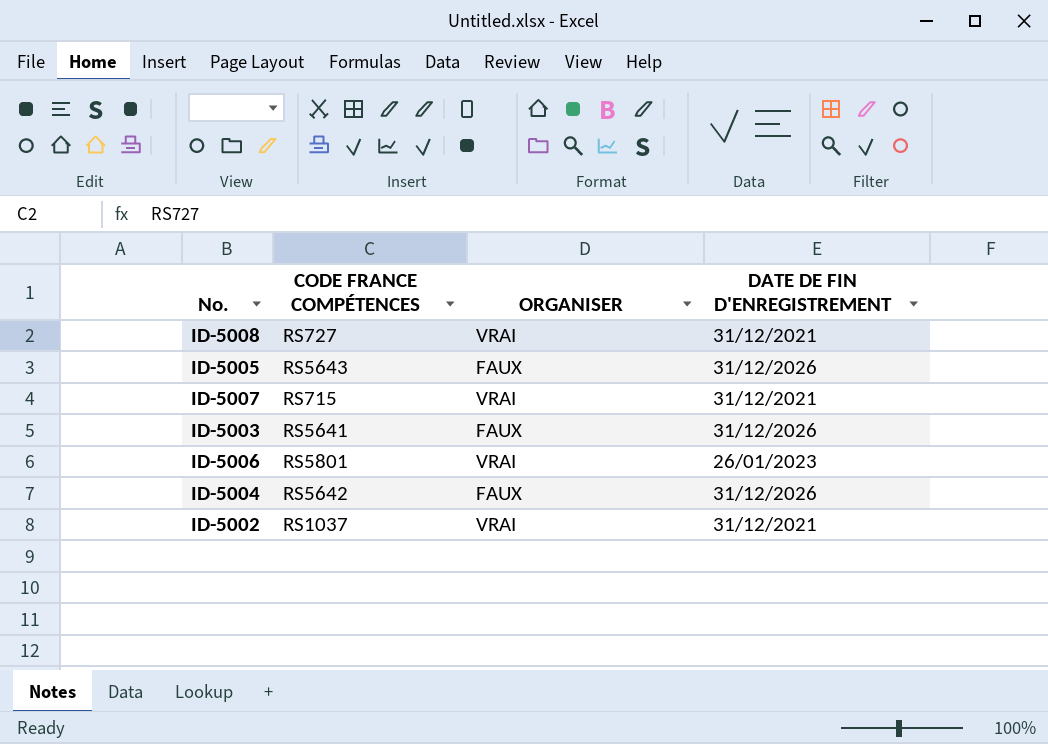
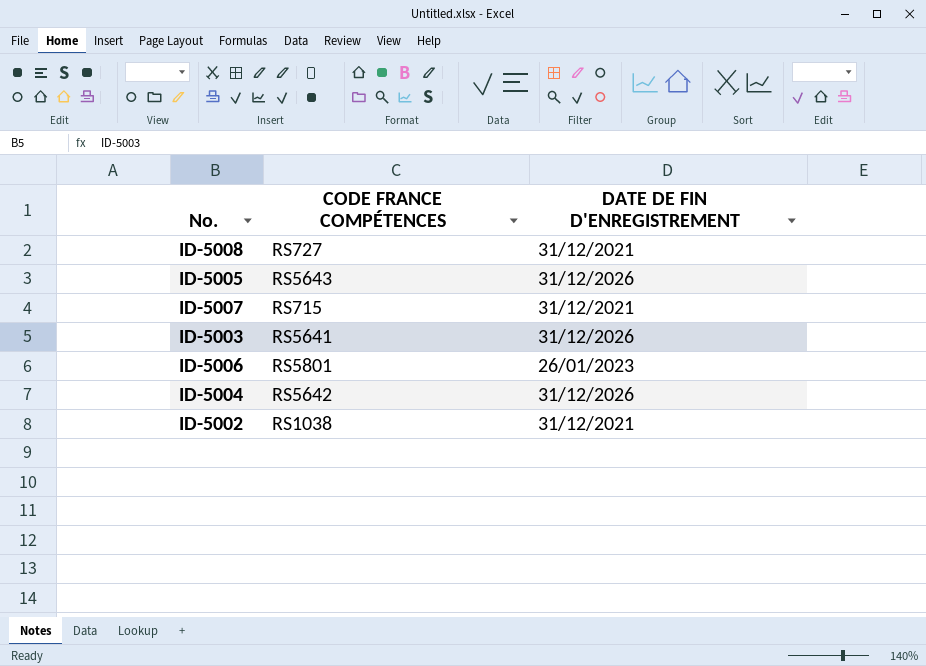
column ORGANISER | position: 3 -> none
ID-5002 | CODE FRANCE COMPÉTENCES: RS1037 -> RS1038

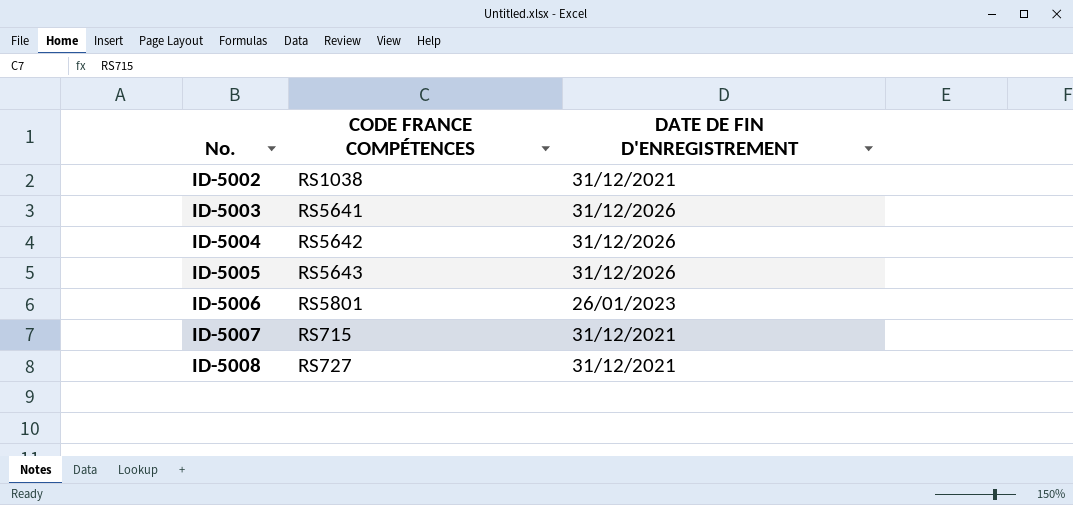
row order: none -> No. ascending

